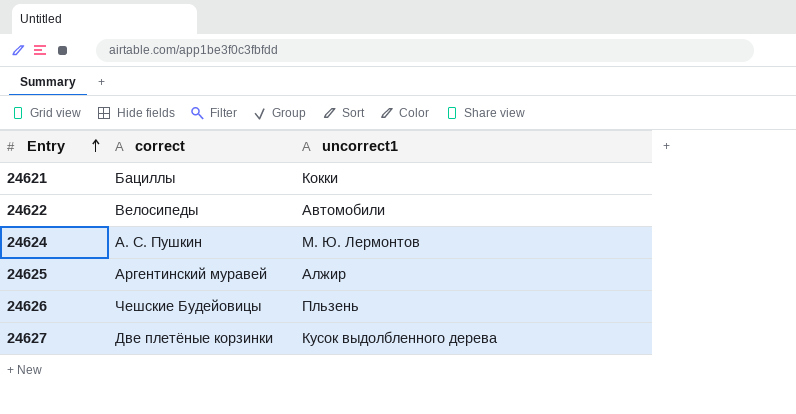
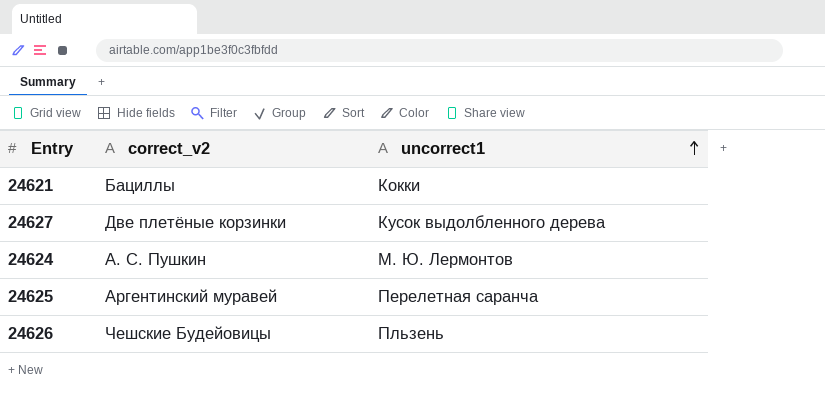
row order: Entry ascending -> uncorrect1 ascending
column name: correct -> correct_v2
row 24622: Велосипеды | Автомобили -> none
24625 | uncorrect1: Алжир -> Перелетная саранча

